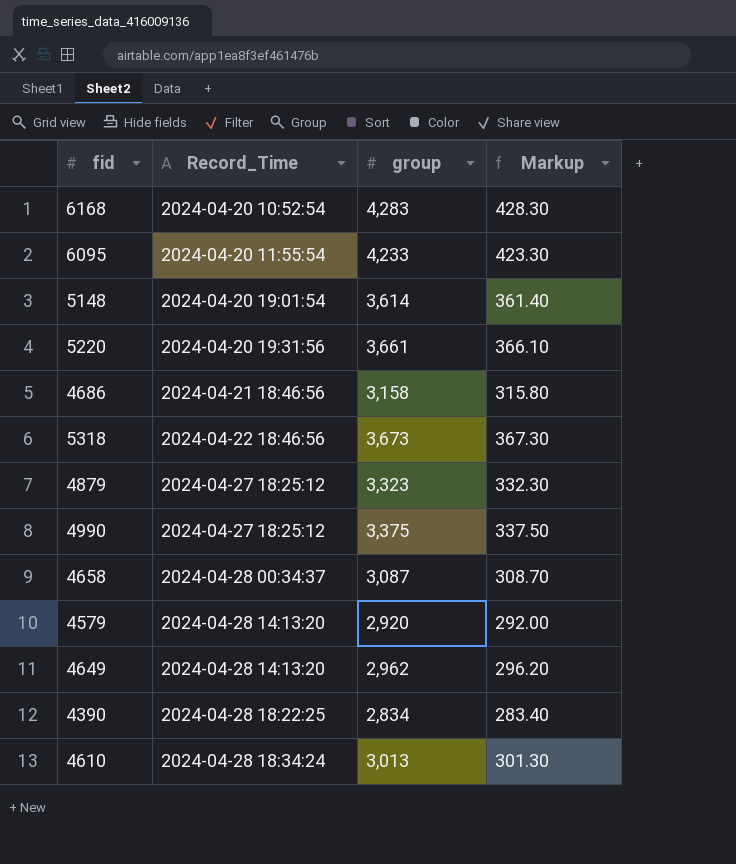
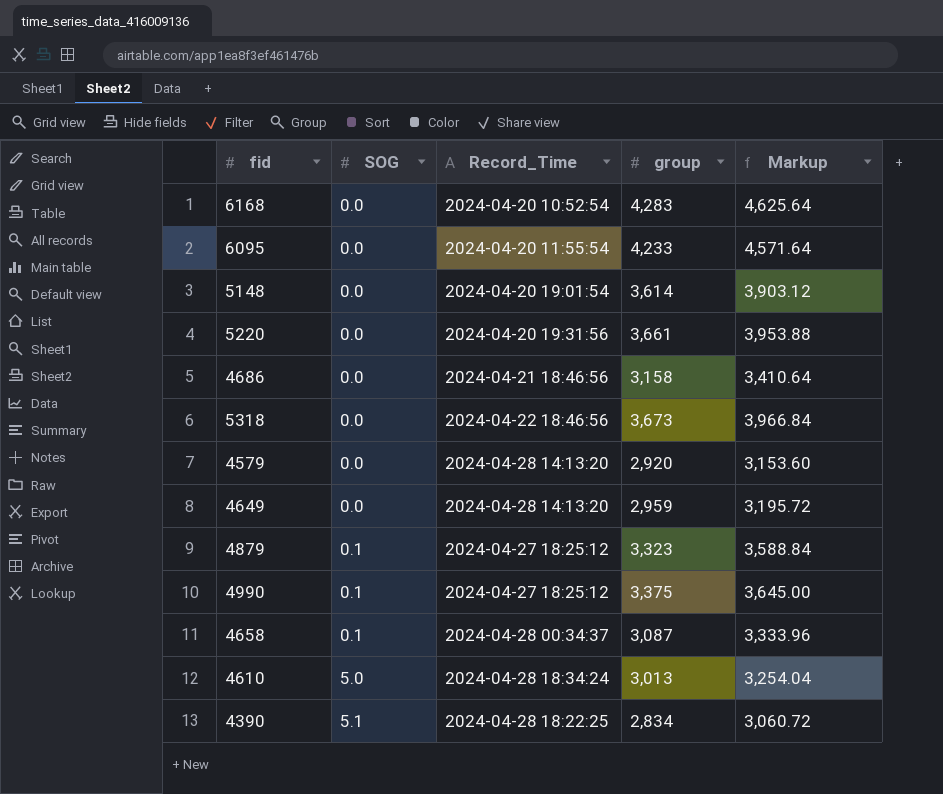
row order: Record_Time ascending -> SOG ascending
column SOG | position: none -> 2
column Markup | formula: [group] * 0.1 -> [group] * 1.08
4649 | group: 2,962 -> 2,959

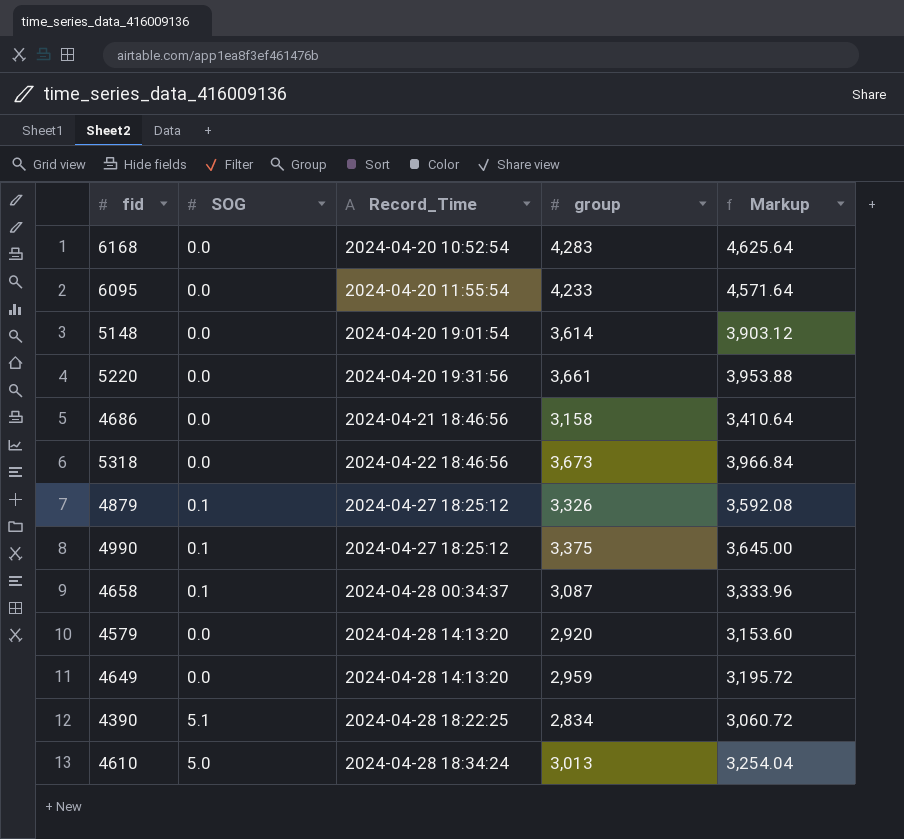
row order: SOG ascending -> Record_Time ascending
4879 | group: 3,323 -> 3,326
4879 | Markup: 3,588.84 -> 3,592.08

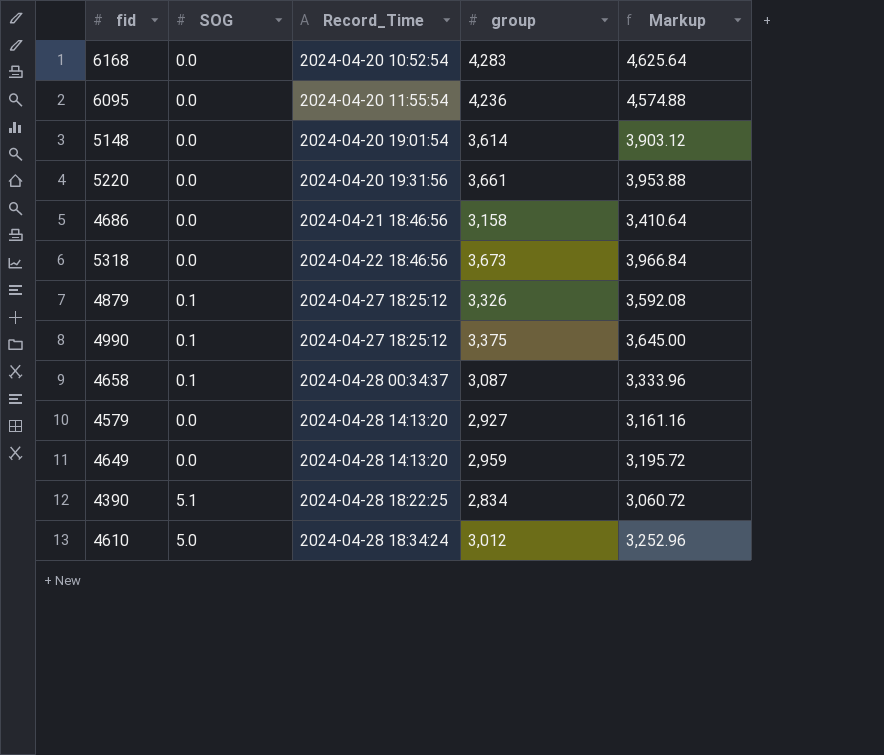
6095 | group: 4,233 -> 4,236
6095 | Markup: 4,571.64 -> 4,574.88
4579 | group: 2,920 -> 2,927
4579 | Markup: 3,153.60 -> 3,161.16
4610 | group: 3,013 -> 3,012
4610 | Markup: 3,254.04 -> 3,252.96

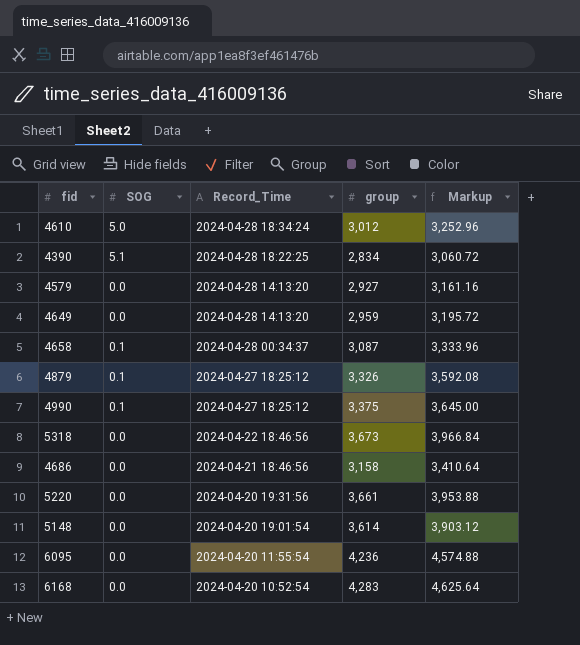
row order: Record_Time ascending -> Record_Time descending

